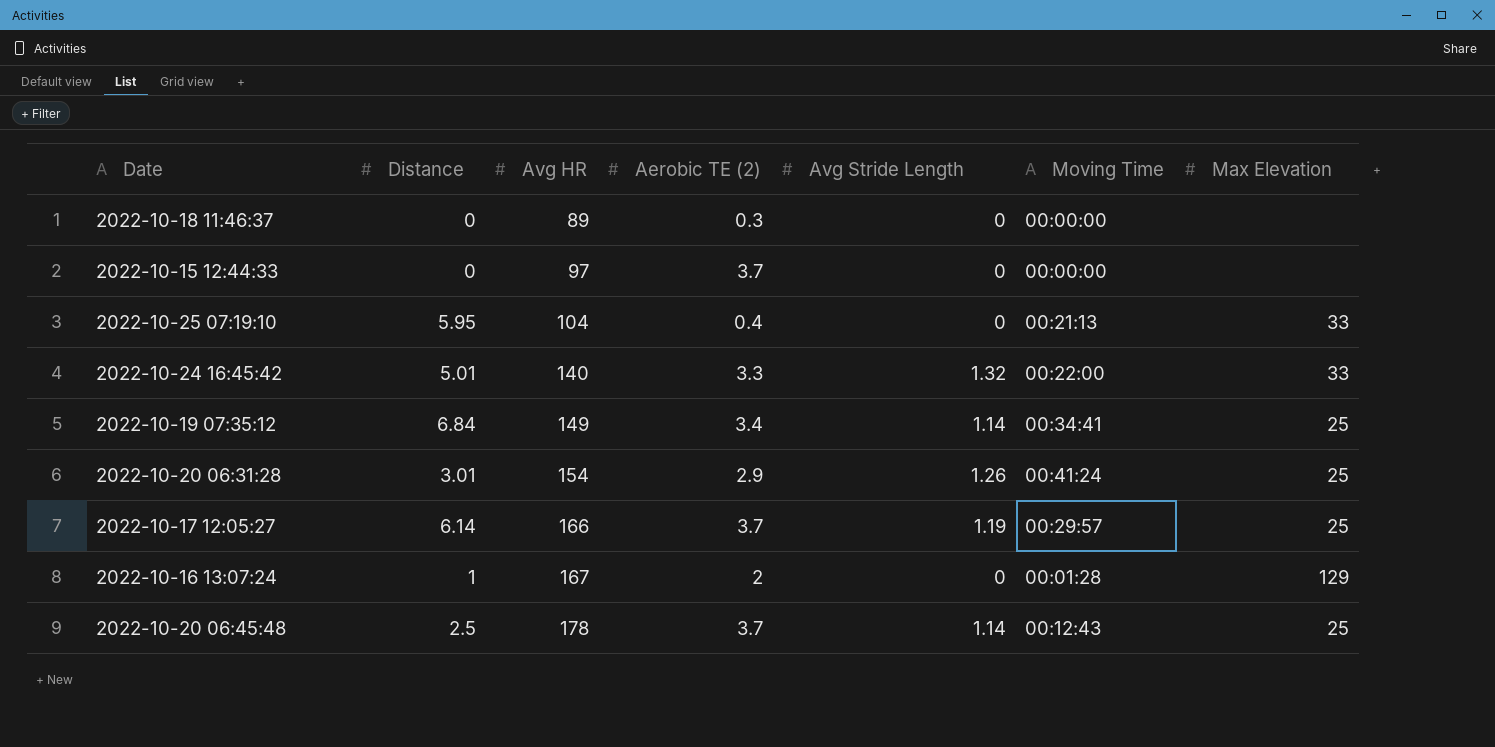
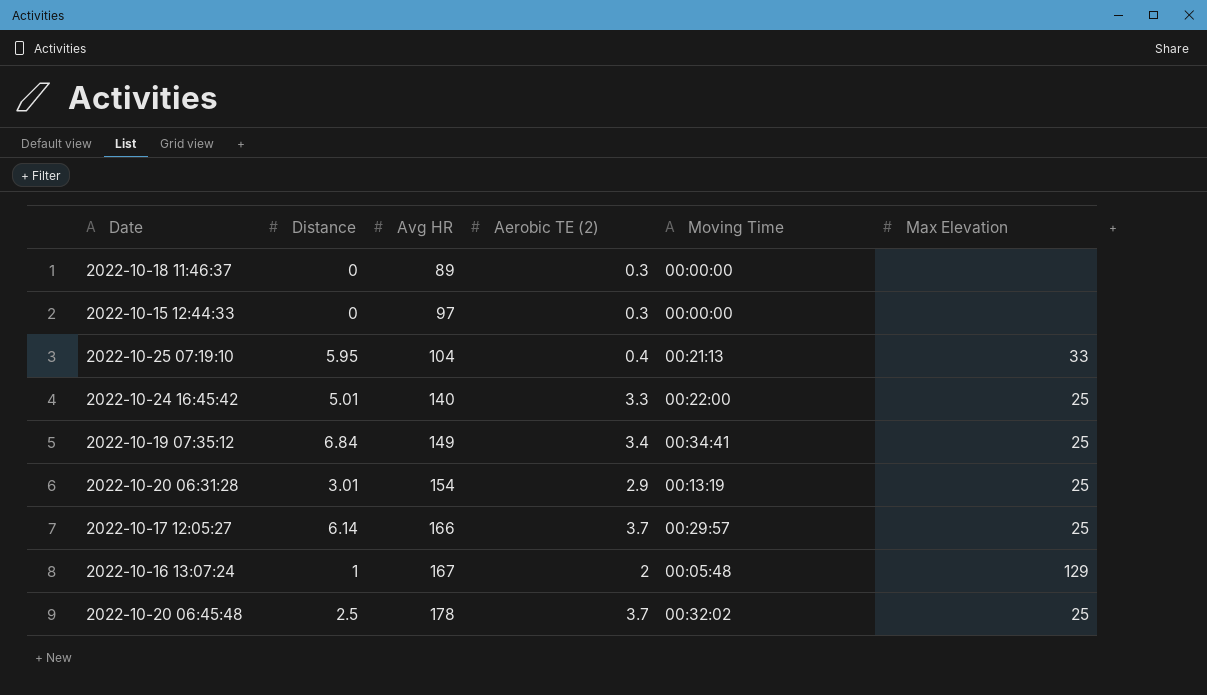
column Avg Stride Length | position: 5 -> none
2022-10-15 12:44:33 | Aerobic TE (2): 3.7 -> 0.3
2022-10-24 16:45:42 | Max Elevation: 33 -> 25
2022-10-20 06:31:28 | Moving Time: 00:41:24 -> 00:13:19
2022-10-16 13:07:24 | Moving Time: 00:01:28 -> 00:05:48
2022-10-20 06:45:48 | Moving Time: 00:12:43 -> 00:32:02

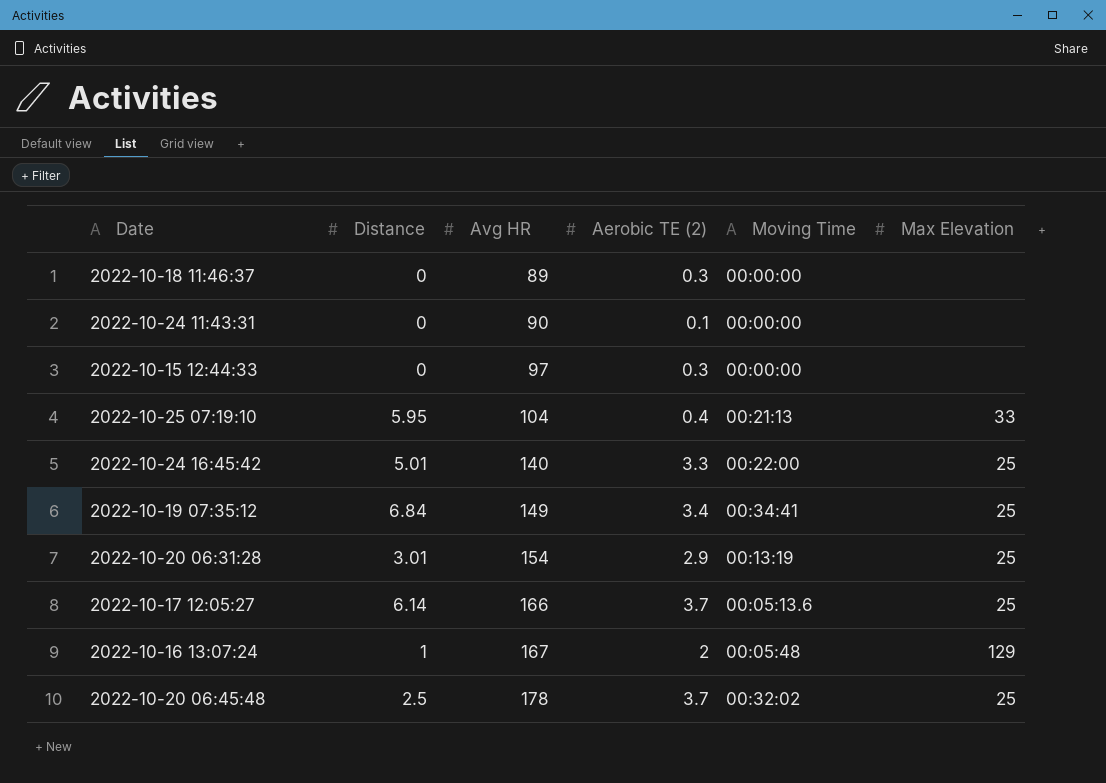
row 2022-10-24 11:43:31: none -> 0 | 90 | 0.1 | 00:00:00 | none
2022-10-17 12:05:27 | Moving Time: 00:29:57 -> 00:05:13.6

